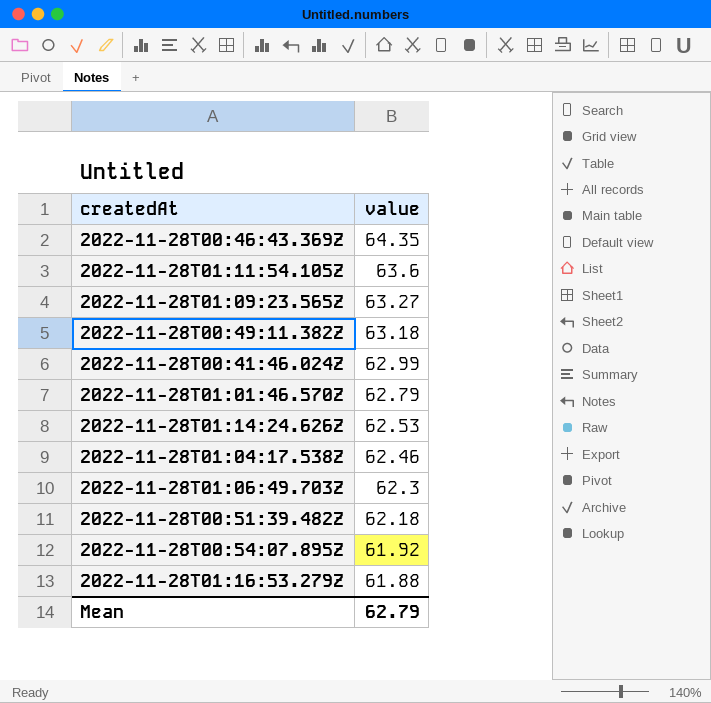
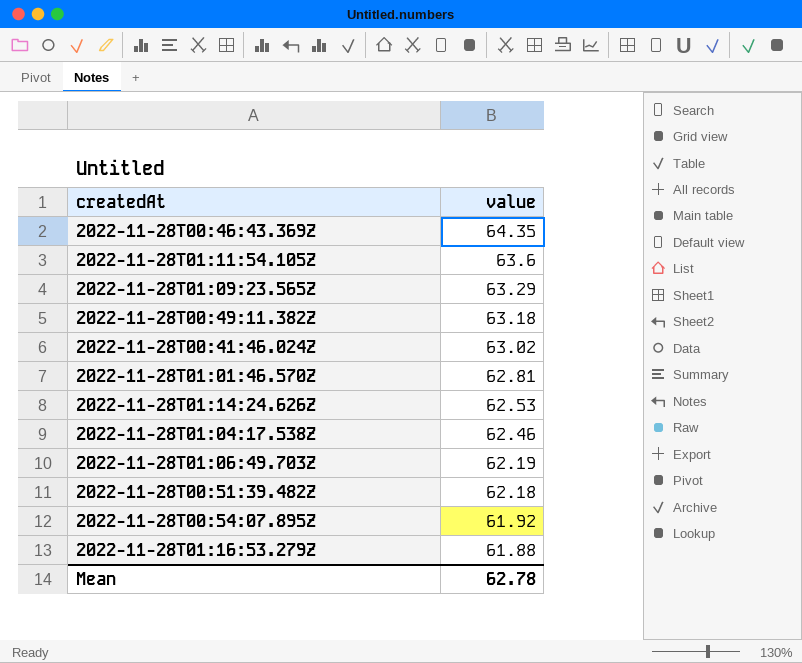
2022-11-28T01:09:23.565Z | value: 63.27 -> 63.29
2022-11-28T00:41:46.024Z | value: 62.99 -> 63.02
2022-11-28T01:01:46.570Z | value: 62.79 -> 62.81
2022-11-28T01:06:49.703Z | value: 62.3 -> 62.19
Mean | value: 62.79 -> 62.78

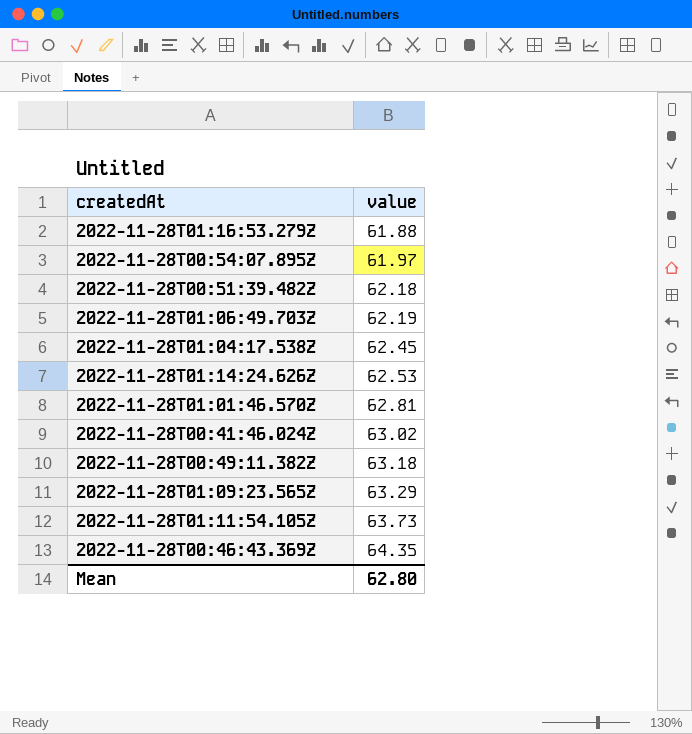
row order: value descending -> value ascending
2022-11-28T00:54:07.895Z | value: 61.92 -> 61.97
2022-11-28T01:04:17.538Z | value: 62.46 -> 62.45
2022-11-28T01:11:54.105Z | value: 63.6 -> 63.73
Mean | value: 62.78 -> 62.80

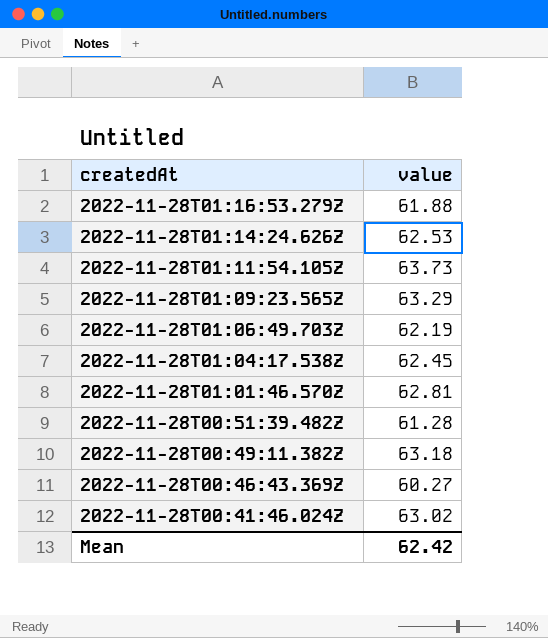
row order: value ascending -> createdAt descending
row 2022-11-28T00:54:07.895Z: 61.97 -> none
2022-11-28T00:51:39.482Z | value: 62.18 -> 61.28
2022-11-28T00:46:43.369Z | value: 64.35 -> 60.27
Mean | value: 62.80 -> 62.42

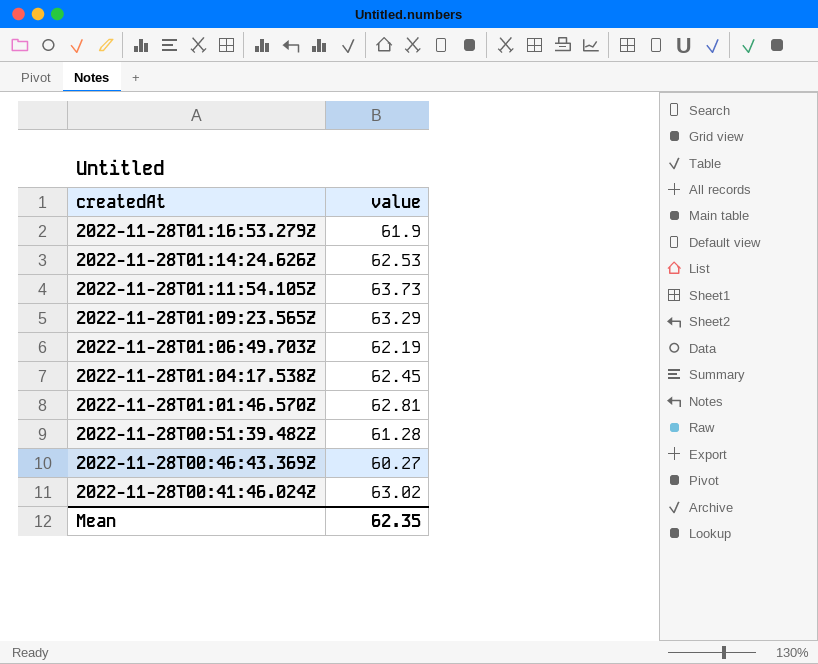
row 2022-11-28T00:49:11.382Z: 63.18 -> none
2022-11-28T01:16:53.279Z | value: 61.88 -> 61.9
Mean | value: 62.42 -> 62.35

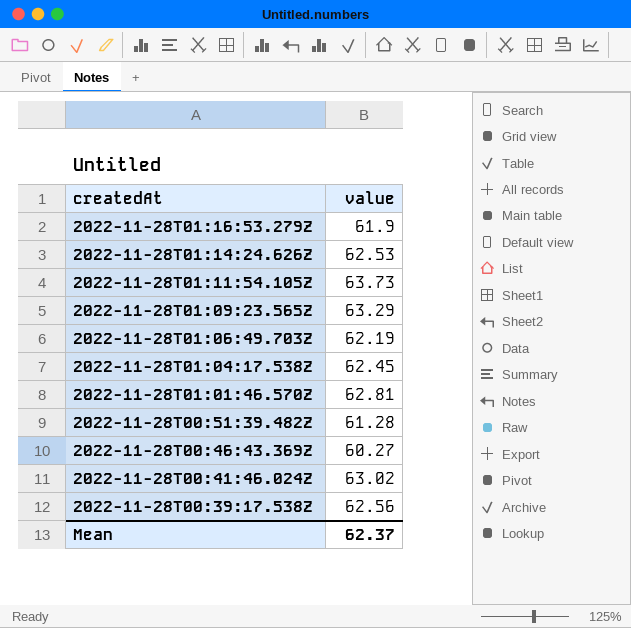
row 2022-11-28T00:39:17.538Z: none -> 62.56
Mean | value: 62.35 -> 62.37

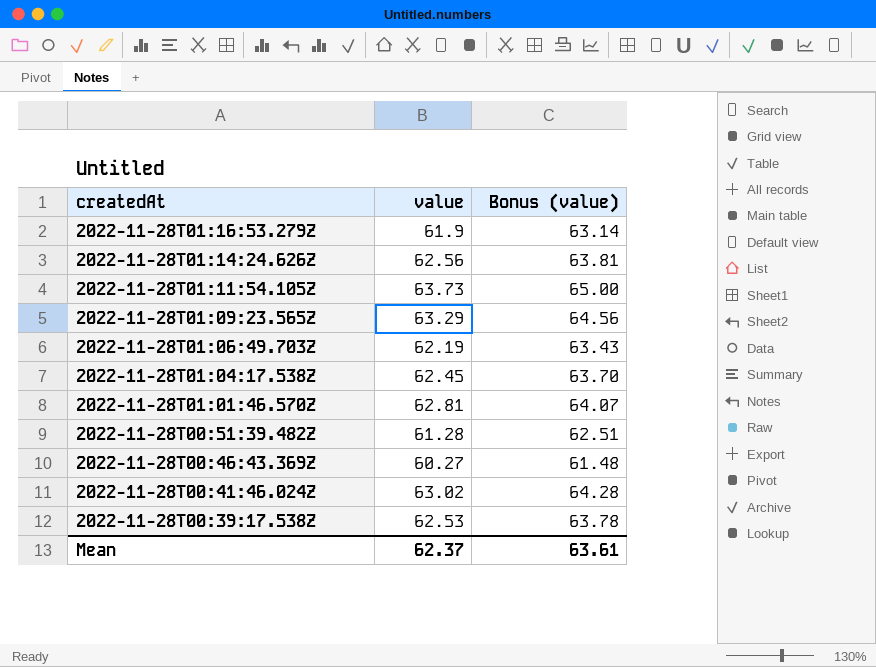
column Bonus (value) | formula: none -> [value] * 1.02
2022-11-28T01:14:24.626Z | value: 62.53 -> 62.56
2022-11-28T00:39:17.538Z | value: 62.56 -> 62.53

